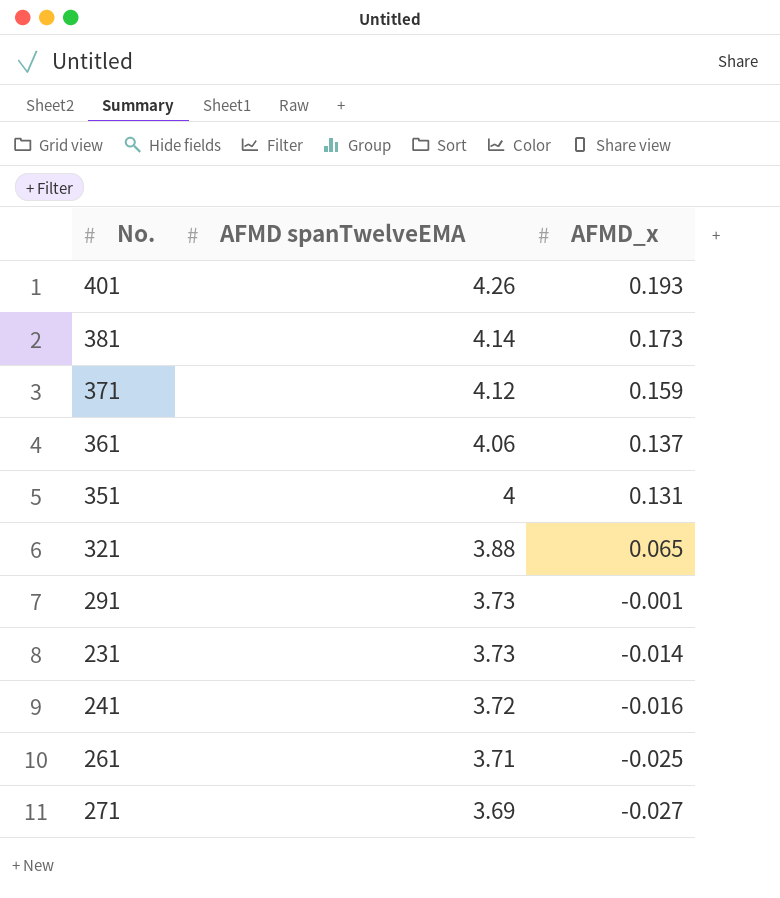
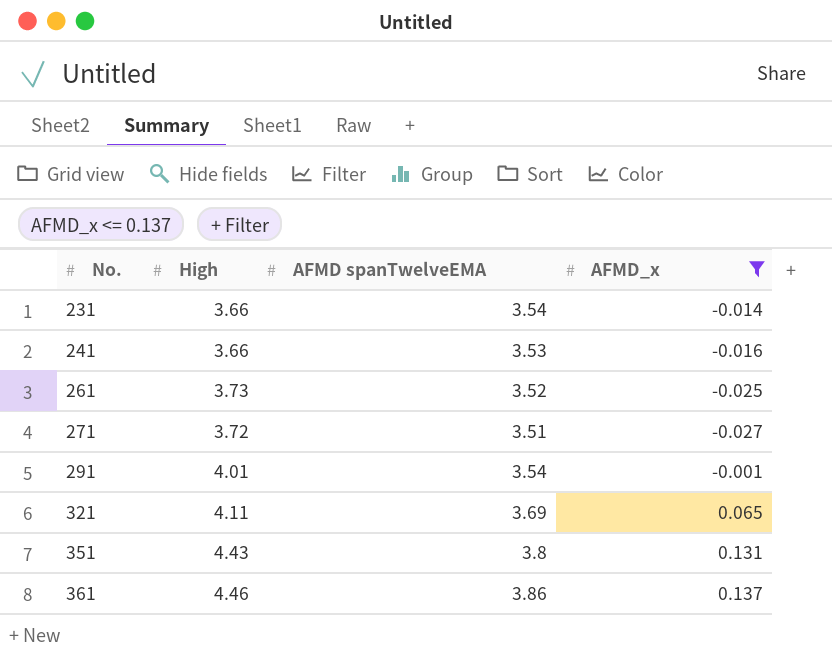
filter: none -> AFMD_x <= 0.137
row order: AFMD spanTwelveEMA descending -> No. ascending
column High | position: none -> 2
231 | AFMD spanTwelveEMA: 3.73 -> 3.54
241 | AFMD spanTwelveEMA: 3.72 -> 3.53
261 | AFMD spanTwelveEMA: 3.71 -> 3.52
271 | AFMD spanTwelveEMA: 3.69 -> 3.51
291 | AFMD spanTwelveEMA: 3.73 -> 3.54
321 | AFMD spanTwelveEMA: 3.88 -> 3.69
351 | AFMD spanTwelveEMA: 4 -> 3.8
361 | AFMD spanTwelveEMA: 4.06 -> 3.86

